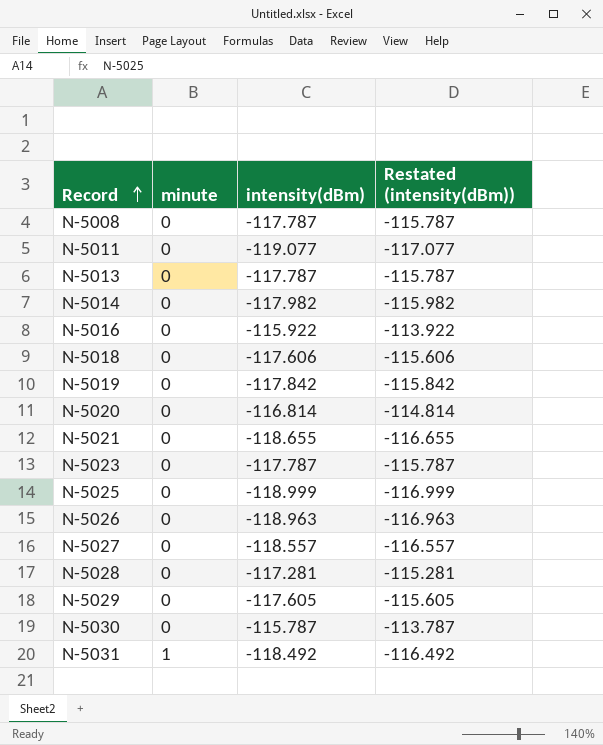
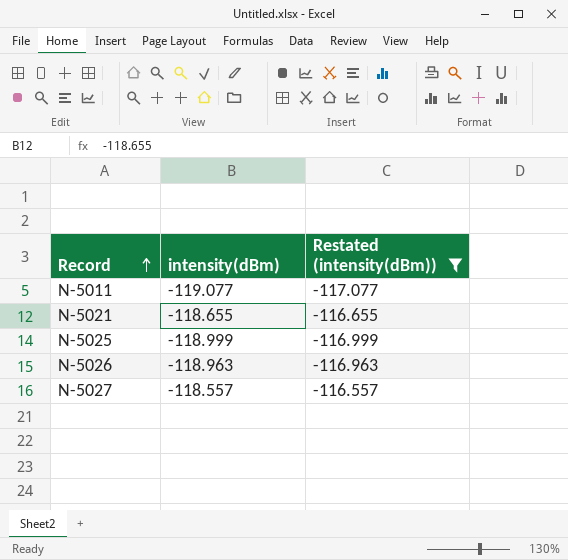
filter: none -> Restated (intensity(dBm)) <= -116.557
column minute | position: 2 -> none

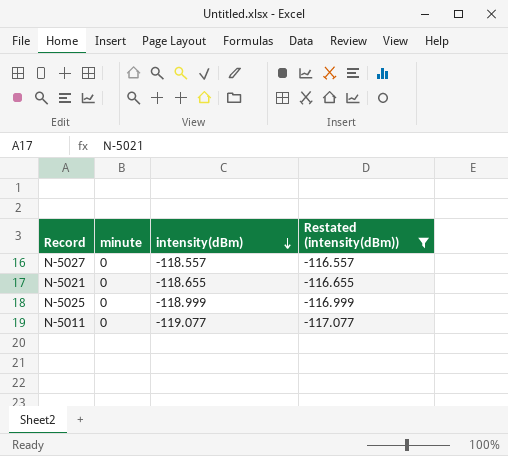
row order: Record ascending -> intensity(dBm) descending
column minute | position: none -> 2
row N-5026: -118.963 | -116.963 -> none

